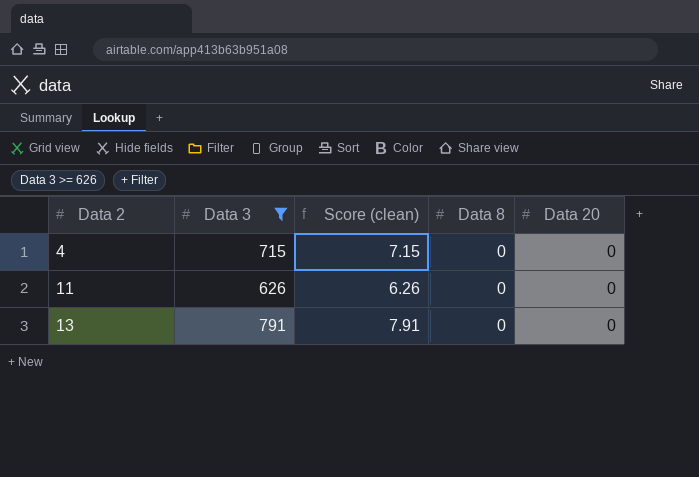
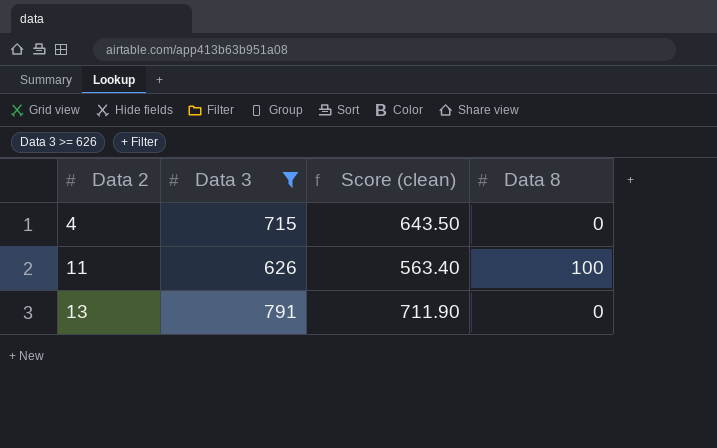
column Data 20 | position: 5 -> none
column Score (clean) | formula: [Data 3] * 0.01 -> [Data 3] * 0.9
11 | Data 8: 0 -> 100

